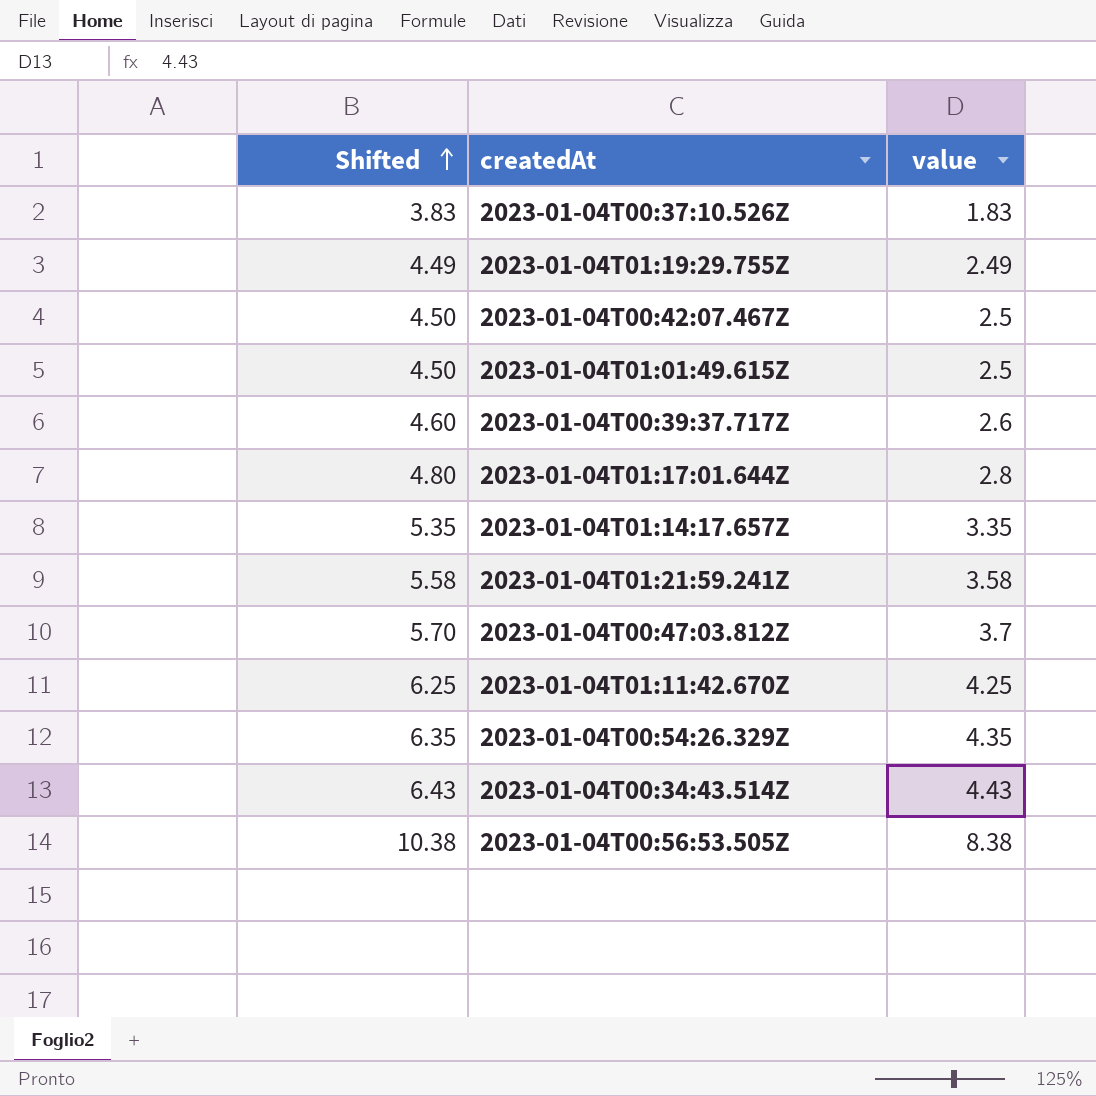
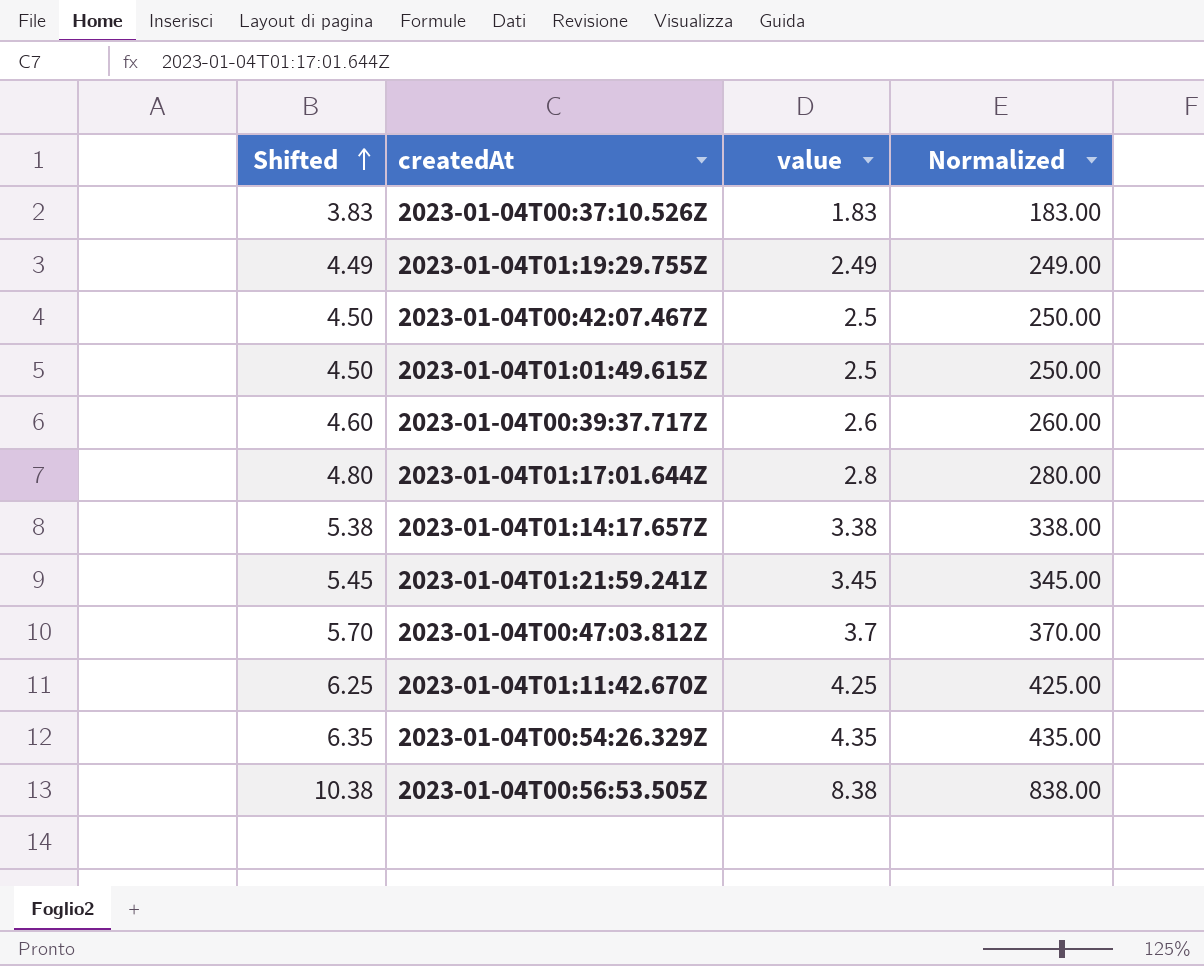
column Normalized | formula: none -> [value] * 100
row 2023-01-04T00:34:43.514Z: 6.43 | 4.43 -> none
2023-01-04T01:14:17.657Z | Shifted: 5.35 -> 5.38
2023-01-04T01:14:17.657Z | value: 3.35 -> 3.38
2023-01-04T01:21:59.241Z | Shifted: 5.58 -> 5.45
2023-01-04T01:21:59.241Z | value: 3.58 -> 3.45

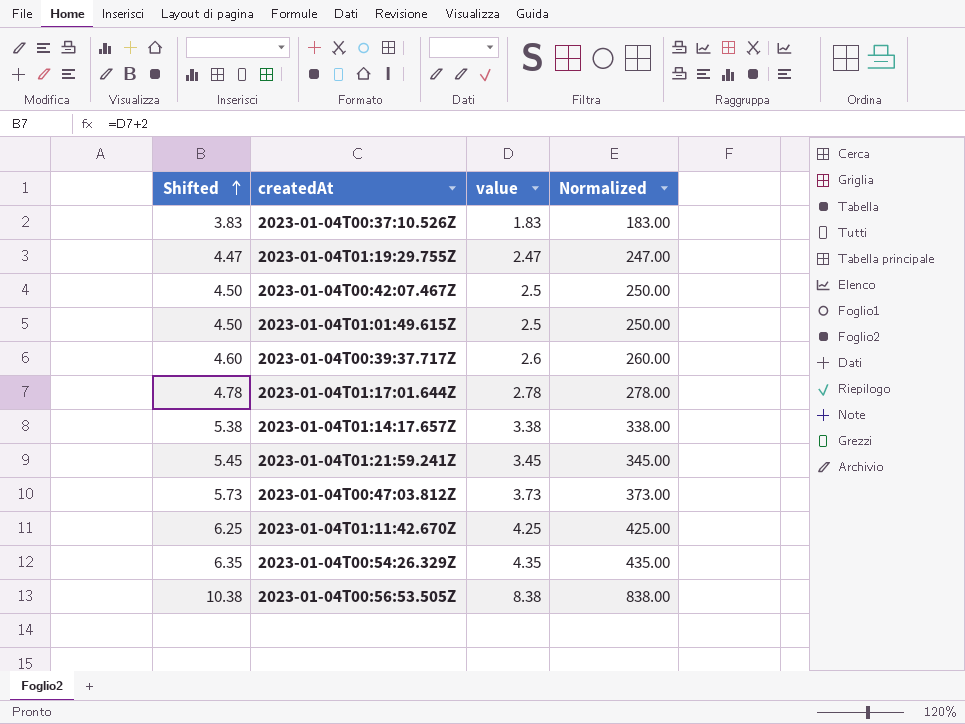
2023-01-04T01:19:29.755Z | Shifted: 4.49 -> 4.47
2023-01-04T01:19:29.755Z | value: 2.49 -> 2.47
2023-01-04T01:19:29.755Z | Normalized: 249.00 -> 247.00
2023-01-04T01:17:01.644Z | Shifted: 4.80 -> 4.78
2023-01-04T01:17:01.644Z | value: 2.8 -> 2.78
2023-01-04T01:17:01.644Z | Normalized: 280.00 -> 278.00
2023-01-04T00:47:03.812Z | Shifted: 5.70 -> 5.73
2023-01-04T00:47:03.812Z | value: 3.7 -> 3.73
2023-01-04T00:47:03.812Z | Normalized: 370.00 -> 373.00

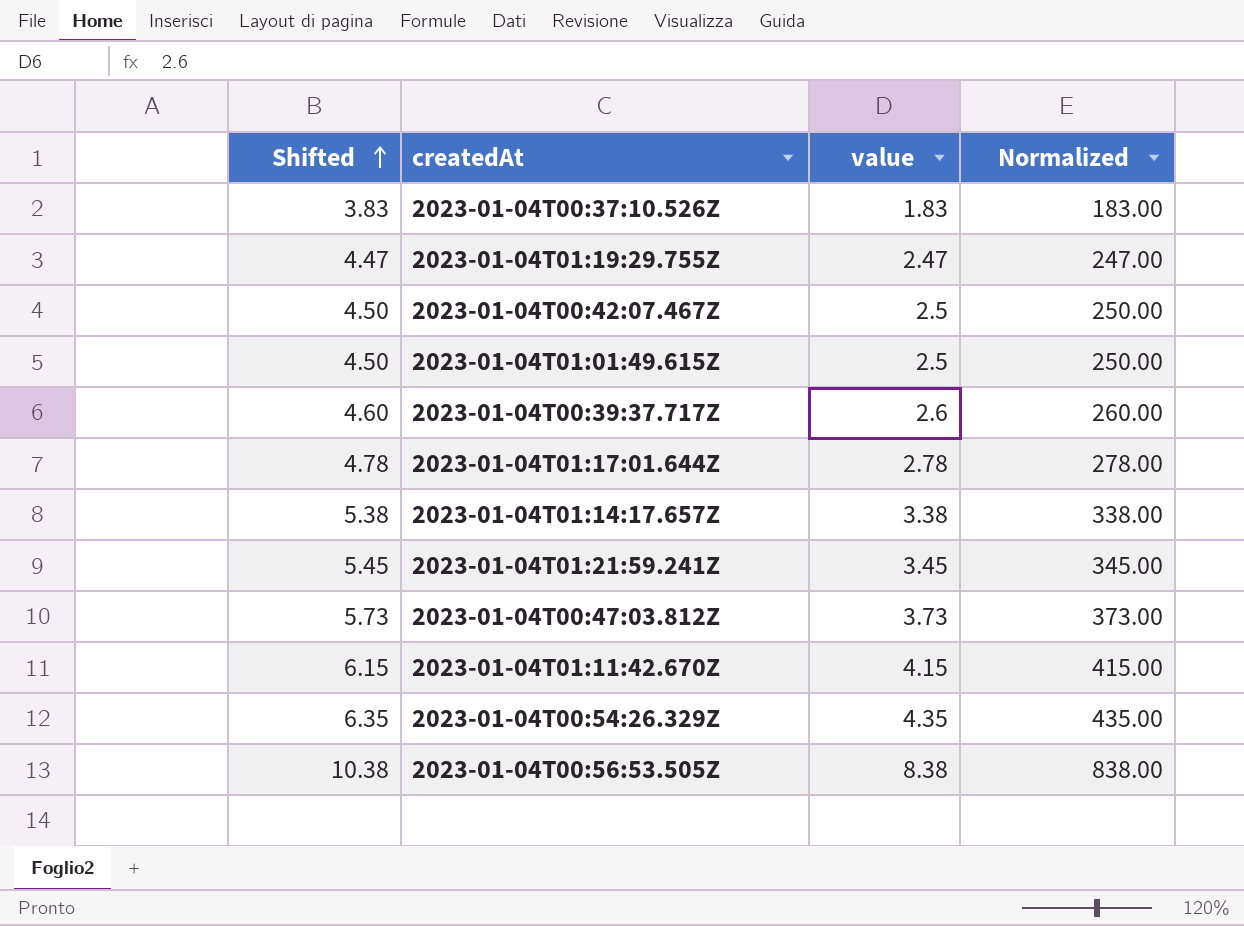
2023-01-04T01:11:42.670Z | Shifted: 6.25 -> 6.15
2023-01-04T01:11:42.670Z | value: 4.25 -> 4.15
2023-01-04T01:11:42.670Z | Normalized: 425.00 -> 415.00

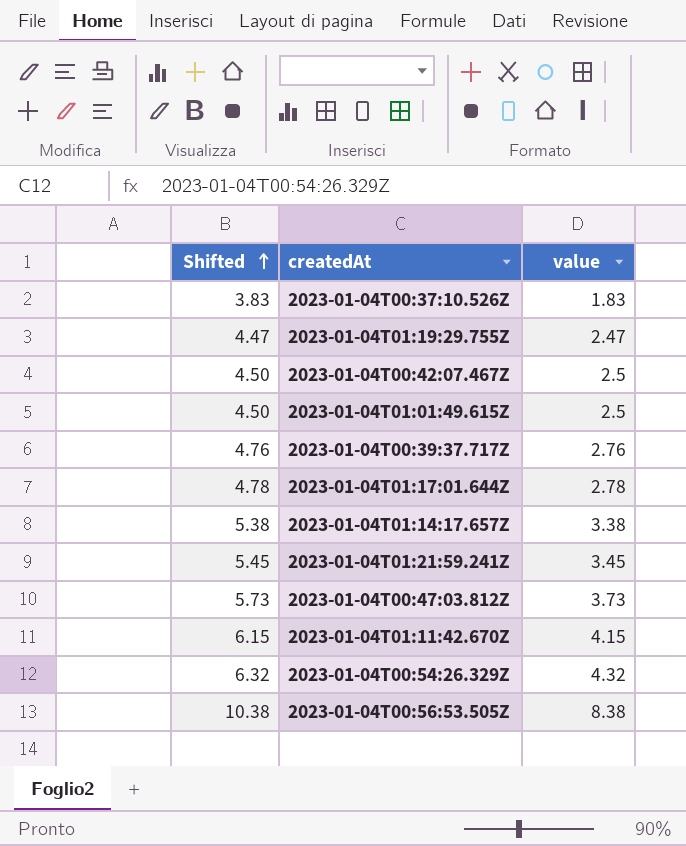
column Normalized | formula: [value] * 100 -> none
2023-01-04T00:39:37.717Z | Shifted: 4.60 -> 4.76
2023-01-04T00:39:37.717Z | value: 2.6 -> 2.76
2023-01-04T00:54:26.329Z | Shifted: 6.35 -> 6.32
2023-01-04T00:54:26.329Z | value: 4.35 -> 4.32

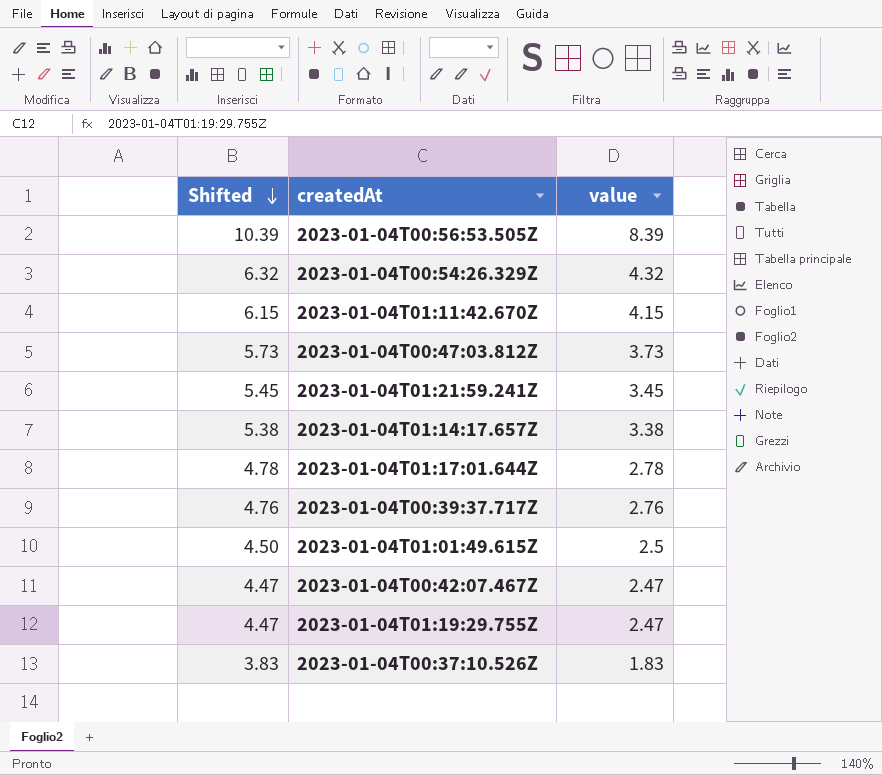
row order: Shifted ascending -> Shifted descending
2023-01-04T00:56:53.505Z | Shifted: 10.38 -> 10.39
2023-01-04T00:56:53.505Z | value: 8.38 -> 8.39
2023-01-04T00:42:07.467Z | Shifted: 4.50 -> 4.47
2023-01-04T00:42:07.467Z | value: 2.5 -> 2.47

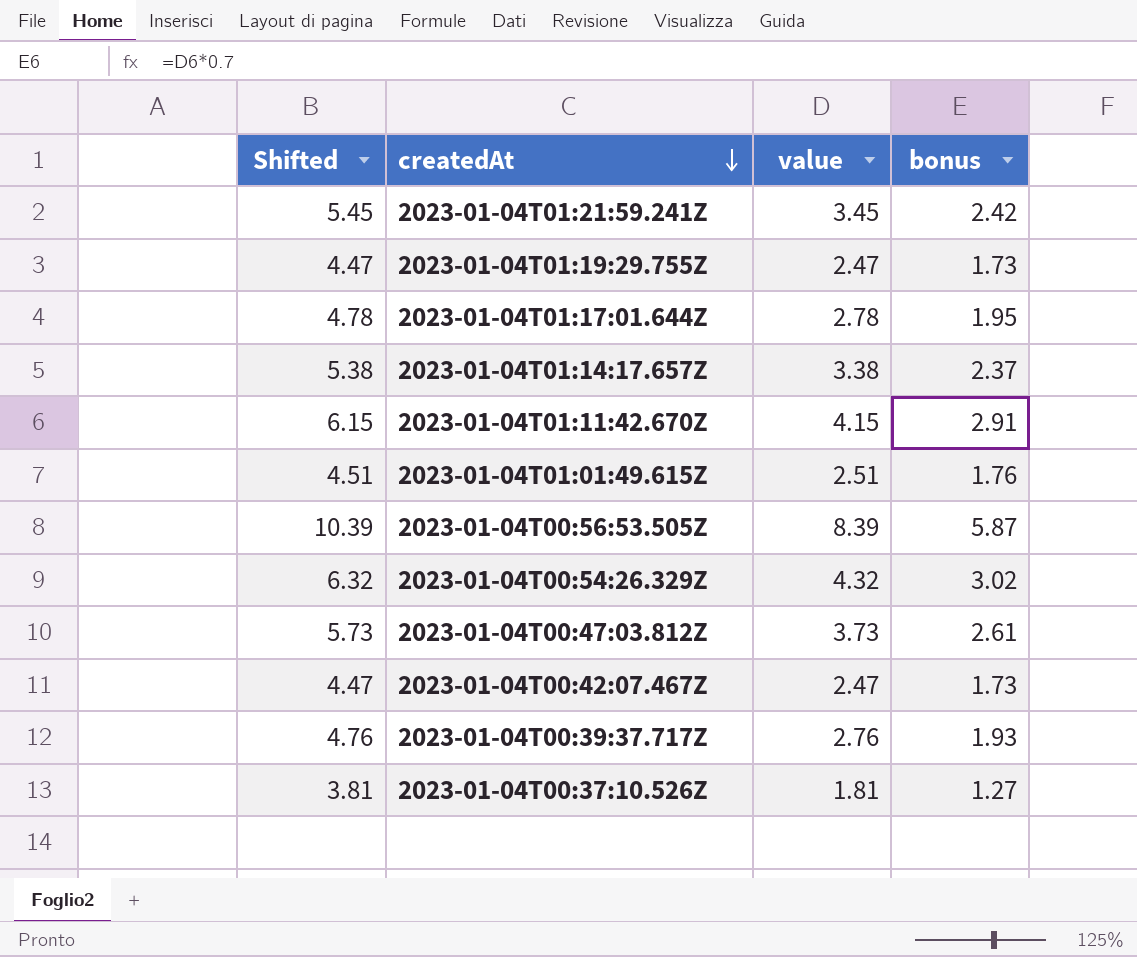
row order: Shifted descending -> createdAt descending
column bonus | formula: none -> [value] * 0.7
2023-01-04T01:01:49.615Z | Shifted: 4.50 -> 4.51
2023-01-04T01:01:49.615Z | value: 2.5 -> 2.51
2023-01-04T00:37:10.526Z | Shifted: 3.83 -> 3.81
2023-01-04T00:37:10.526Z | value: 1.83 -> 1.81

